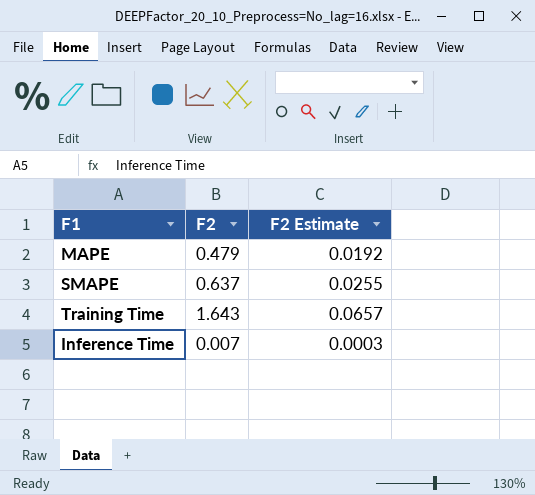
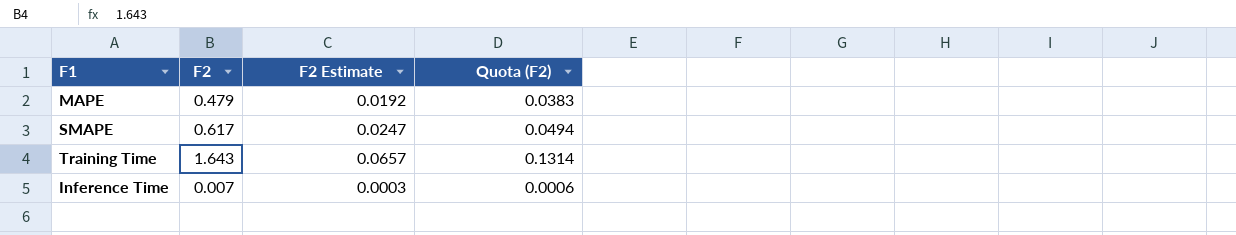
column Quota (F2) | formula: none -> [F2] * 0.08
SMAPE | F2: 0.637 -> 0.617
SMAPE | F2 Estimate: 0.0255 -> 0.0247

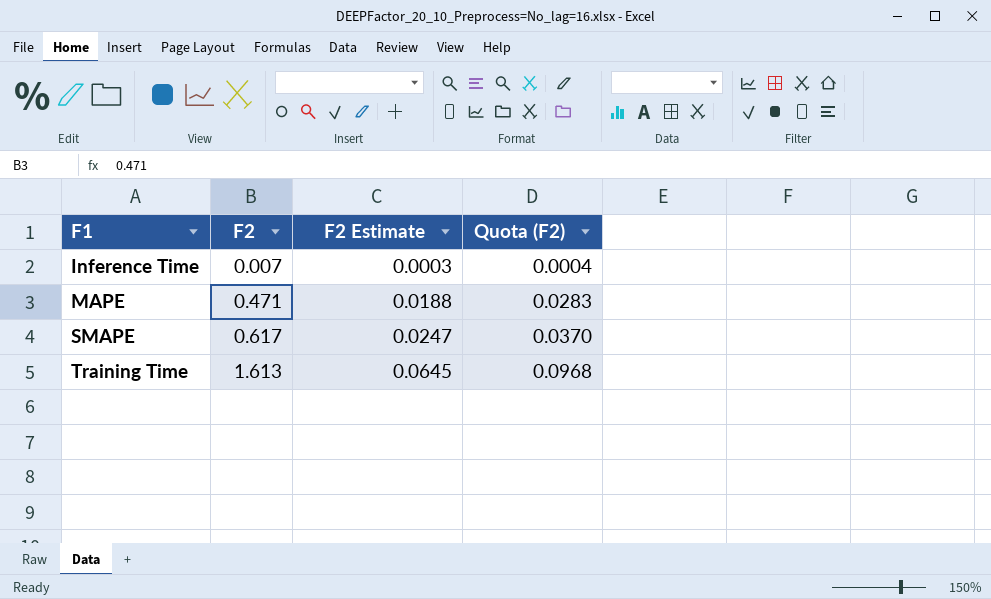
row order: none -> F1 ascending
column Quota (F2) | formula: [F2] * 0.08 -> [F2] * 0.06
MAPE | F2: 0.479 -> 0.471
MAPE | F2 Estimate: 0.0192 -> 0.0188
Training Time | F2: 1.643 -> 1.613
Training Time | F2 Estimate: 0.0657 -> 0.0645

